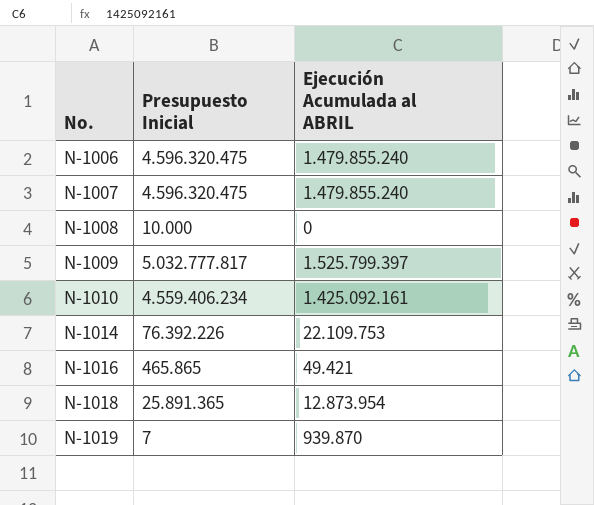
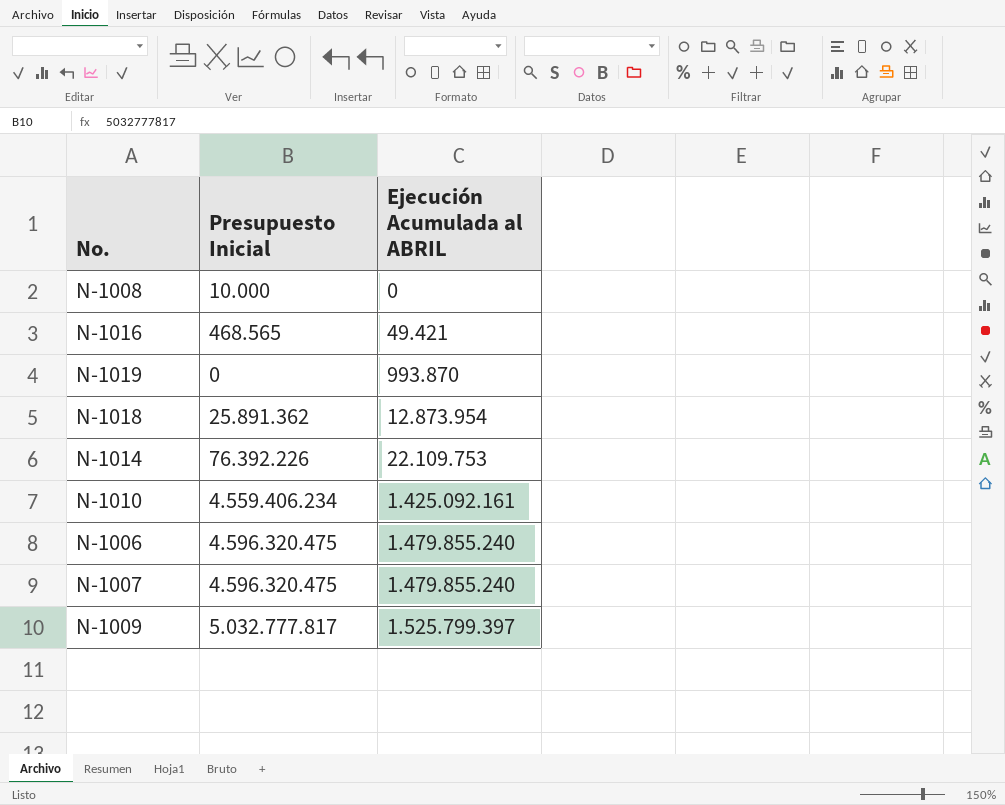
row order: No. ascending -> Ejecución Acumulada al ABRIL ascending
N-1016 | Presupuesto Inicial: 465.865 -> 468.565
N-1019 | Presupuesto Inicial: 7 -> 0
N-1019 | Ejecución Acumulada al ABRIL: 939.870 -> 993.870
N-1018 | Presupuesto Inicial: 25.891.365 -> 25.891.362

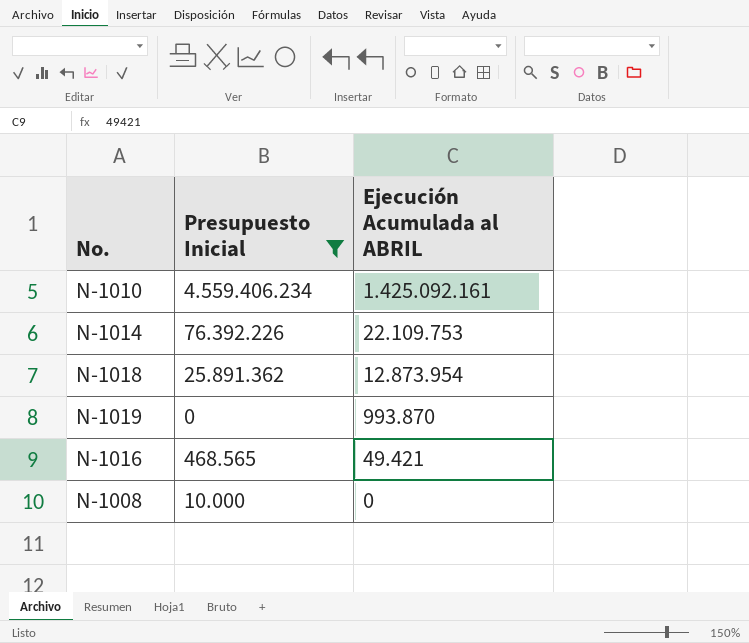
filter: none -> Presupuesto Inicial <= 4.559.406.234
row order: Ejecución Acumulada al ABRIL ascending -> Ejecución Acumulada al ABRIL descending

